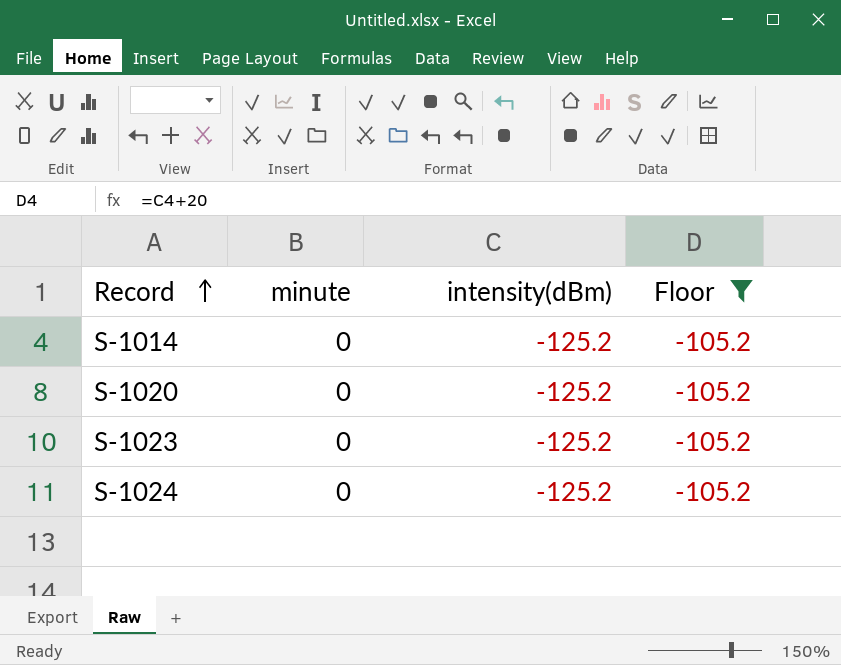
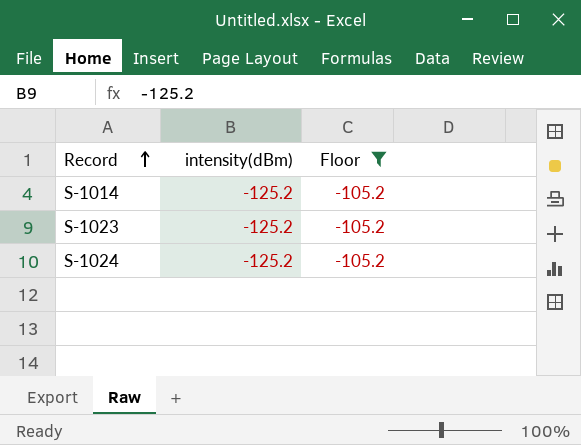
column minute | position: 2 -> none
row S-1020: 0 | -125.2 | -105.2 -> none

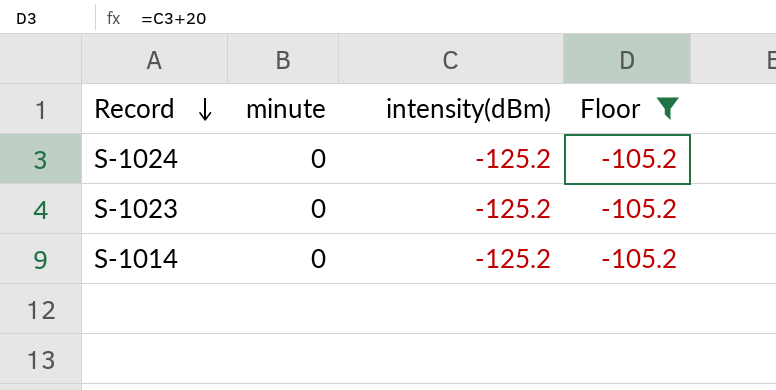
row order: Record ascending -> Record descending
column minute | position: none -> 2

